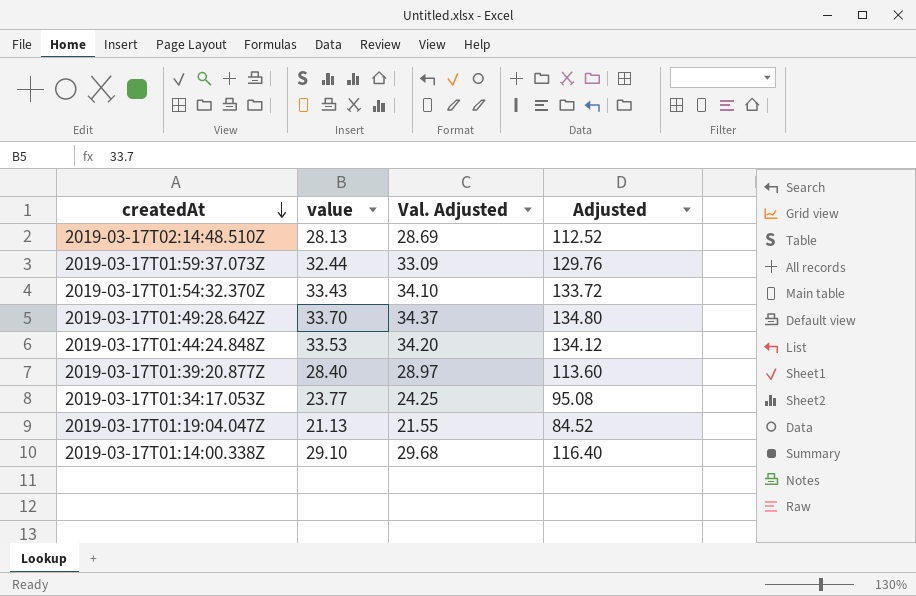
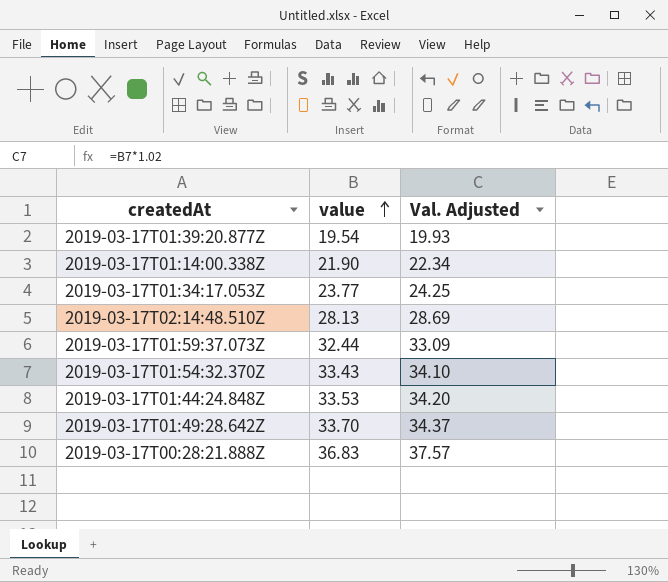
row order: createdAt descending -> value ascending
column Adjusted | formula: [value] * 4 -> none
row 2019-03-17T01:19:04.047Z: 21.13 | 21.55 | 84.52 -> none
2019-03-17T01:39:20.877Z | value: 28.40 -> 19.54
2019-03-17T01:39:20.877Z | Val. Adjusted: 28.97 -> 19.93
2019-03-17T01:14:00.338Z | value: 29.10 -> 21.90
2019-03-17T01:14:00.338Z | Val. Adjusted: 29.68 -> 22.34
row 2019-03-17T00:28:21.888Z: none -> 36.83 | 37.57

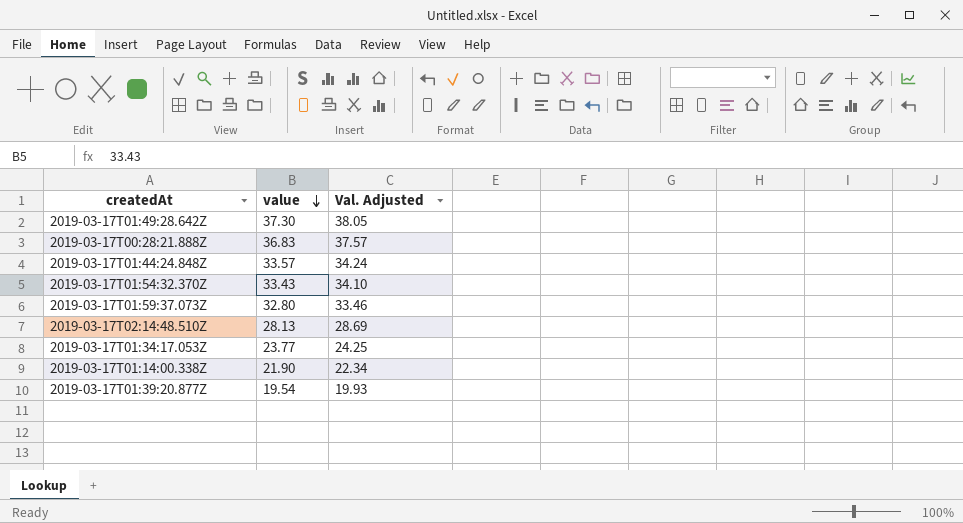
row order: value ascending -> value descending
2019-03-17T01:49:28.642Z | value: 33.70 -> 37.30
2019-03-17T01:49:28.642Z | Val. Adjusted: 34.37 -> 38.05
2019-03-17T01:44:24.848Z | value: 33.53 -> 33.57
2019-03-17T01:44:24.848Z | Val. Adjusted: 34.20 -> 34.24
2019-03-17T01:59:37.073Z | value: 32.44 -> 32.80
2019-03-17T01:59:37.073Z | Val. Adjusted: 33.09 -> 33.46

